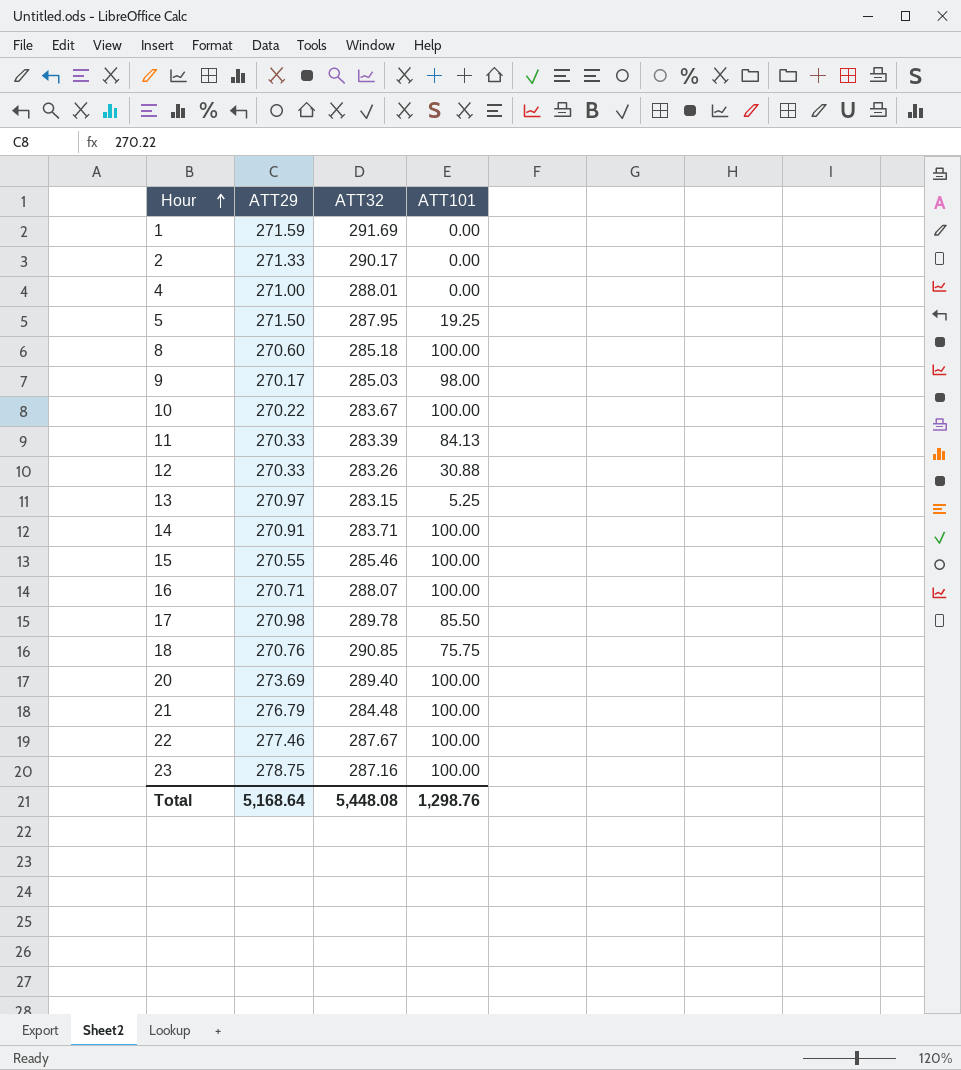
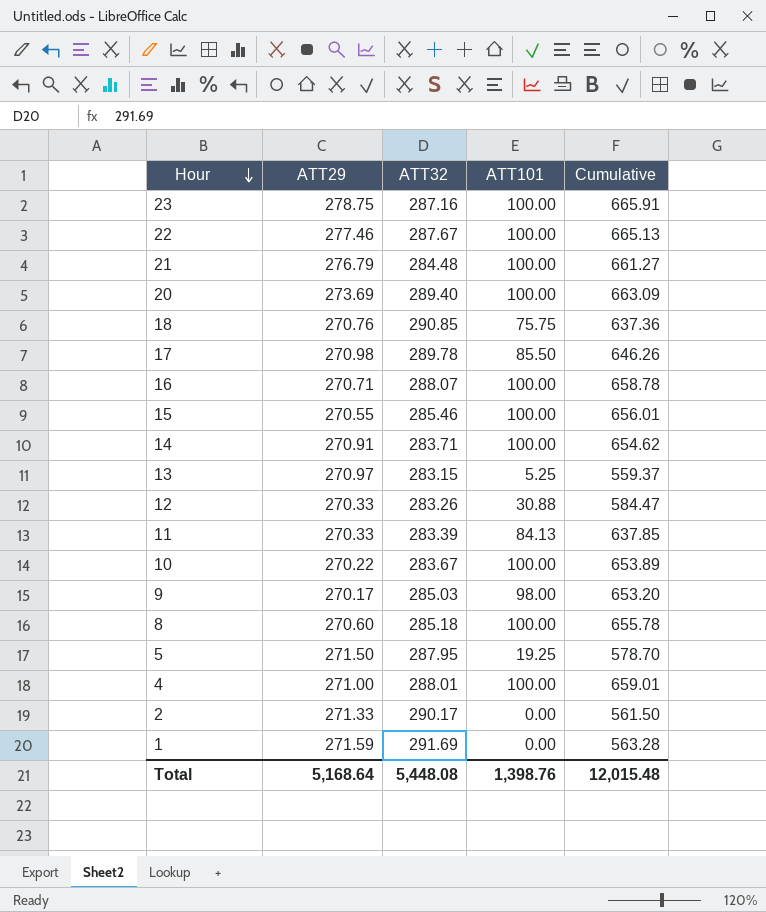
row order: Hour ascending -> Hour descending
column Cumulative | formula: none -> [ATT29] + [ATT32] + [ATT101]
4 | ATT101: 0.00 -> 100.00
Total | ATT101: 1,298.76 -> 1,398.76

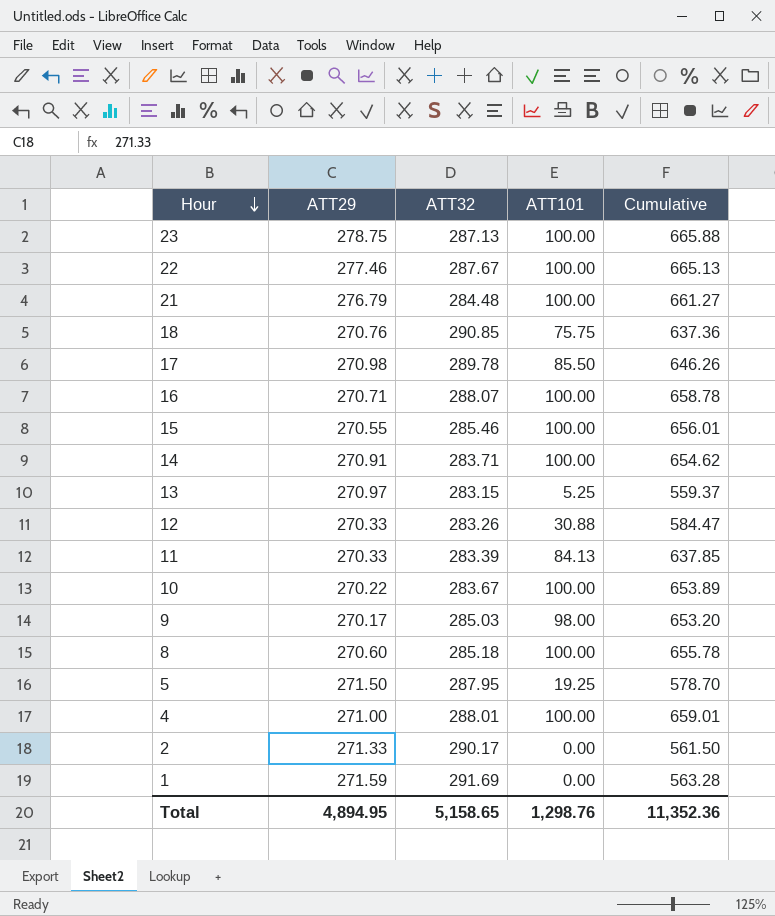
row 20: 273.69 | 289.40 | 100.00 | 663.09 -> none
23 | ATT32: 287.16 -> 287.13
23 | Cumulative: 665.91 -> 665.88
Total | ATT29: 5,168.64 -> 4,894.95
Total | ATT32: 5,448.08 -> 5,158.65
Total | ATT101: 1,398.76 -> 1,298.76
Total | Cumulative: 12,015.48 -> 11,352.36

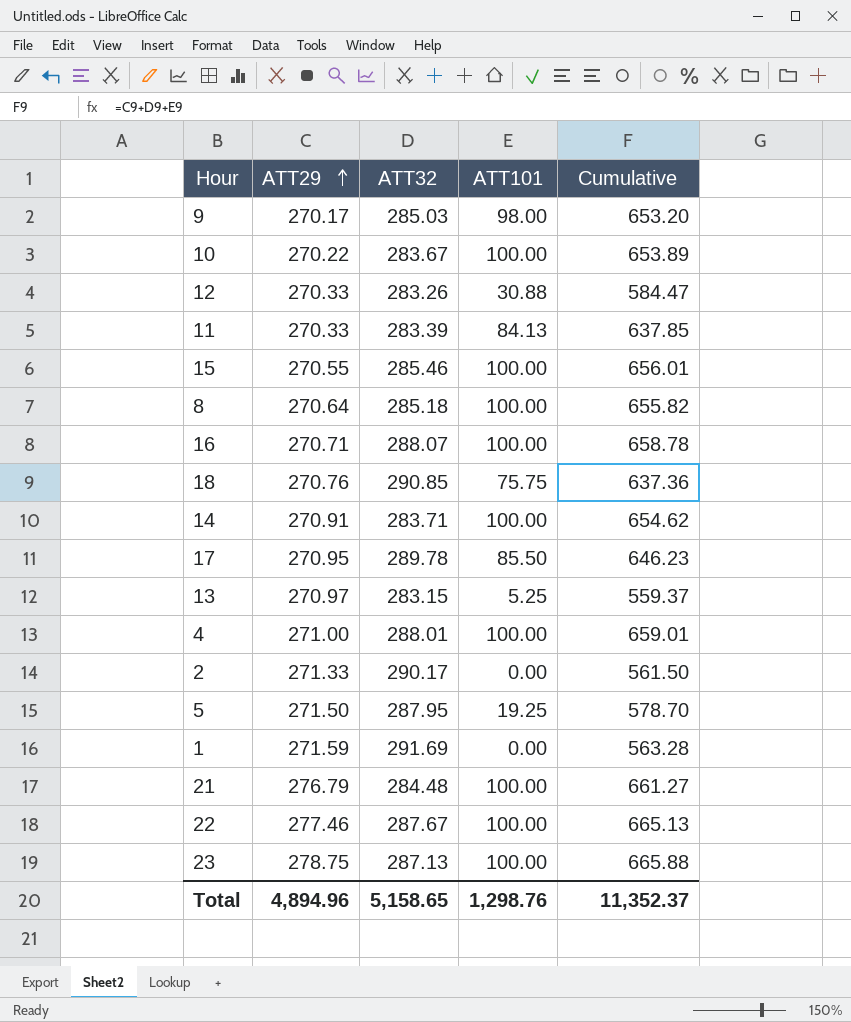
row order: Hour descending -> ATT29 ascending
8 | ATT29: 270.60 -> 270.64
8 | Cumulative: 655.78 -> 655.82
17 | ATT29: 270.98 -> 270.95
17 | Cumulative: 646.26 -> 646.23
Total | ATT29: 4,894.95 -> 4,894.96
Total | Cumulative: 11,352.36 -> 11,352.37

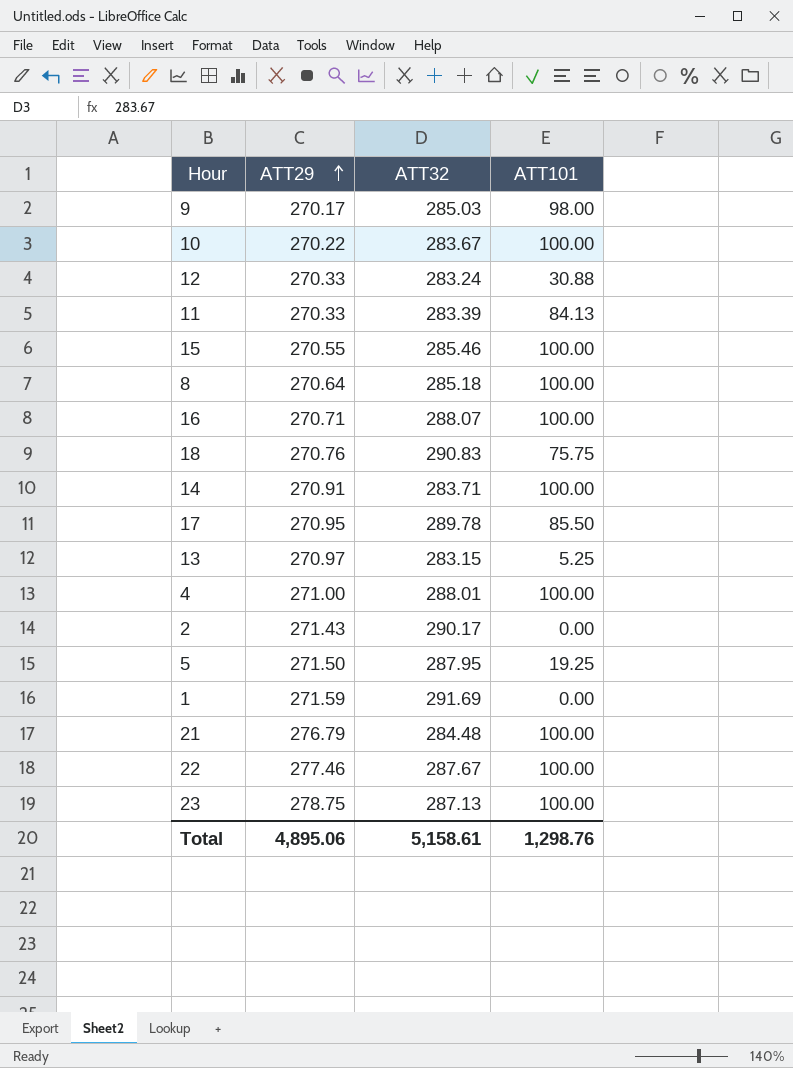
column Cumulative | formula: [ATT29] + [ATT32] + [ATT101] -> none
12 | ATT32: 283.26 -> 283.24
18 | ATT32: 290.85 -> 290.83
2 | ATT29: 271.33 -> 271.43
Total | ATT29: 4,894.96 -> 4,895.06
Total | ATT32: 5,158.65 -> 5,158.61

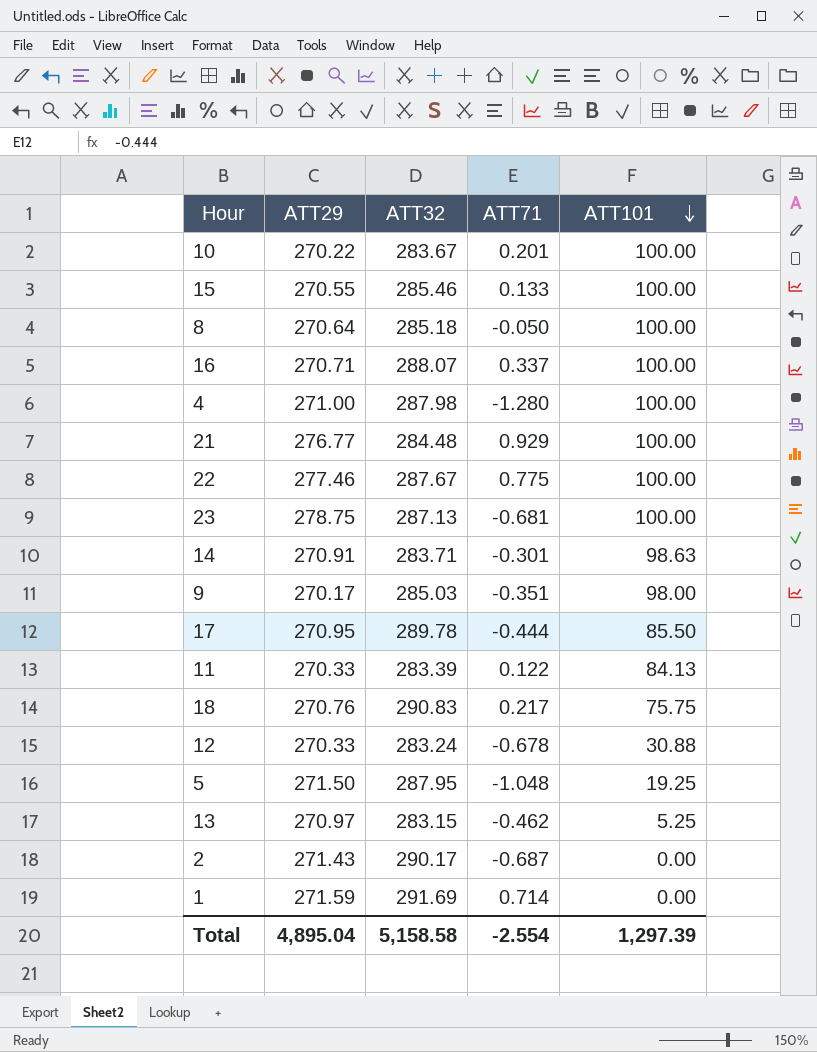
row order: ATT29 ascending -> ATT101 descending
column ATT71 | position: none -> 4
4 | ATT32: 288.01 -> 287.98
21 | ATT29: 276.79 -> 276.77
14 | ATT101: 100.00 -> 98.63
Total | ATT29: 4,895.06 -> 4,895.04
Total | ATT32: 5,158.61 -> 5,158.58
Total | ATT101: 1,298.76 -> 1,297.39

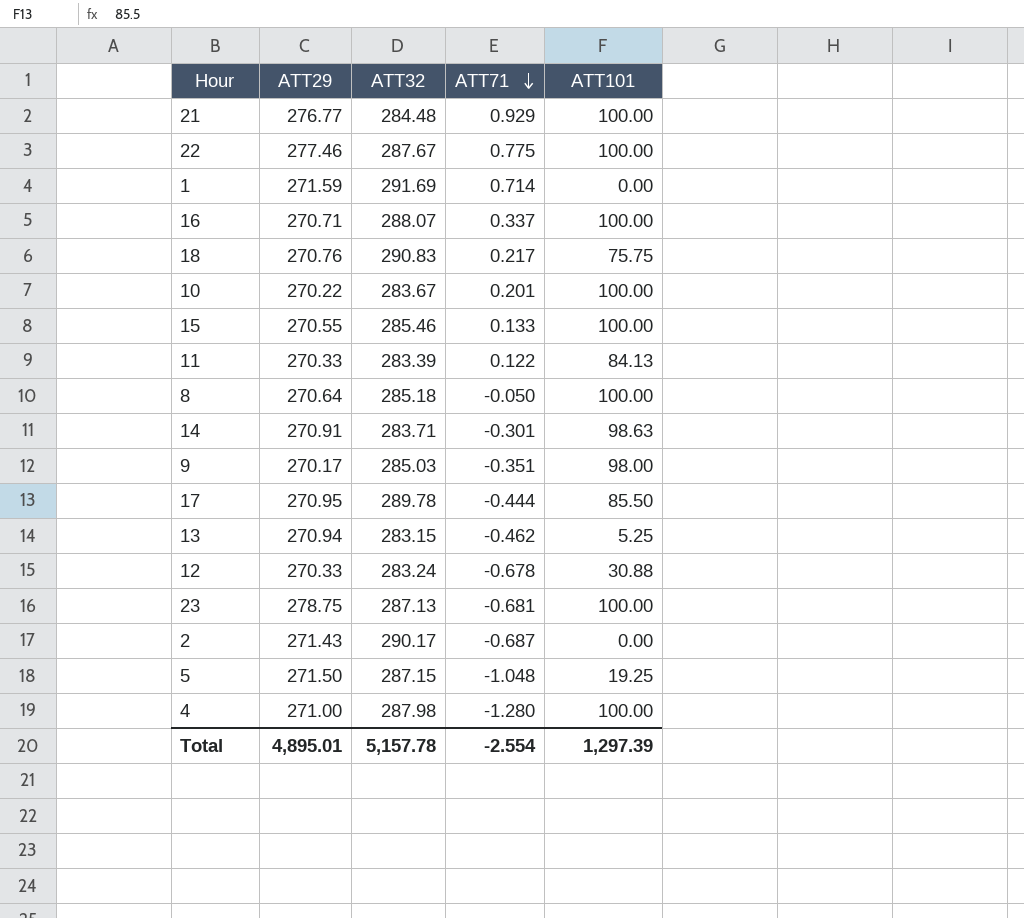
row order: ATT101 descending -> ATT71 descending
13 | ATT29: 270.97 -> 270.94
5 | ATT32: 287.95 -> 287.15
Total | ATT29: 4,895.04 -> 4,895.01
Total | ATT32: 5,158.58 -> 5,157.78

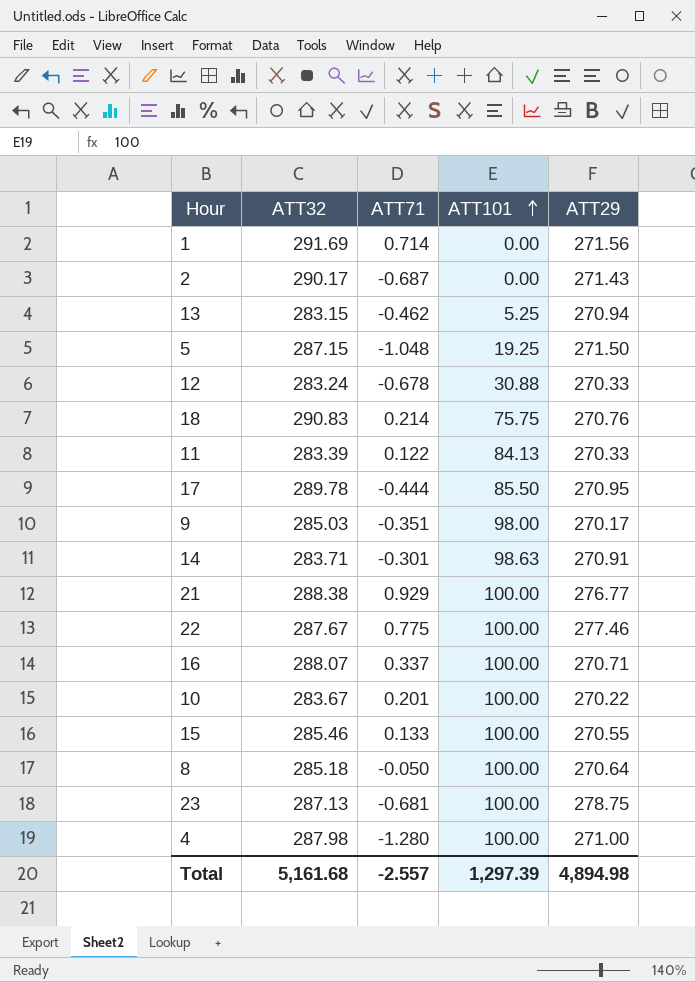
row order: ATT71 descending -> ATT101 ascending
column ATT29 | position: 2 -> 5
1 | ATT29: 271.59 -> 271.56
18 | ATT71: 0.217 -> 0.214
21 | ATT32: 284.48 -> 288.38
Total | ATT32: 5,157.78 -> 5,161.68
Total | ATT71: -2.554 -> -2.557
Total | ATT29: 4,895.01 -> 4,894.98

